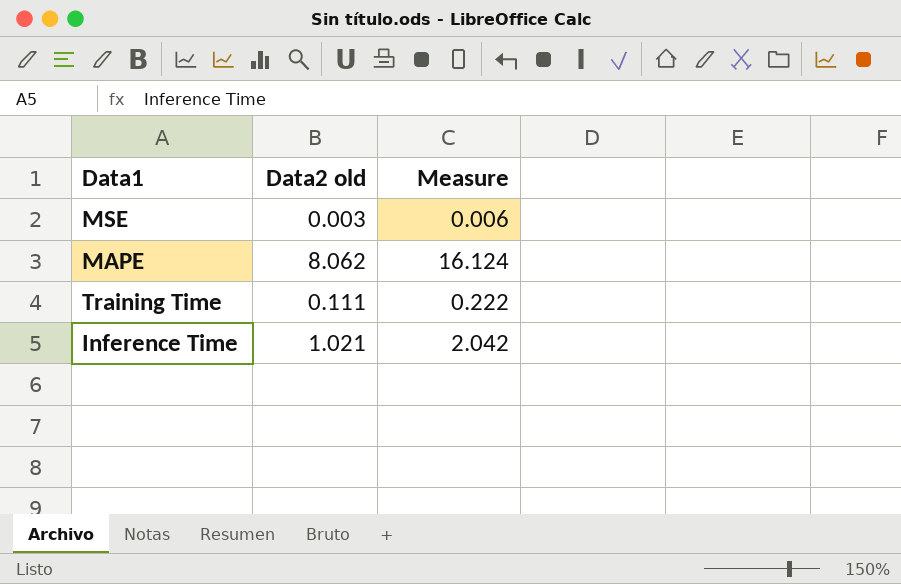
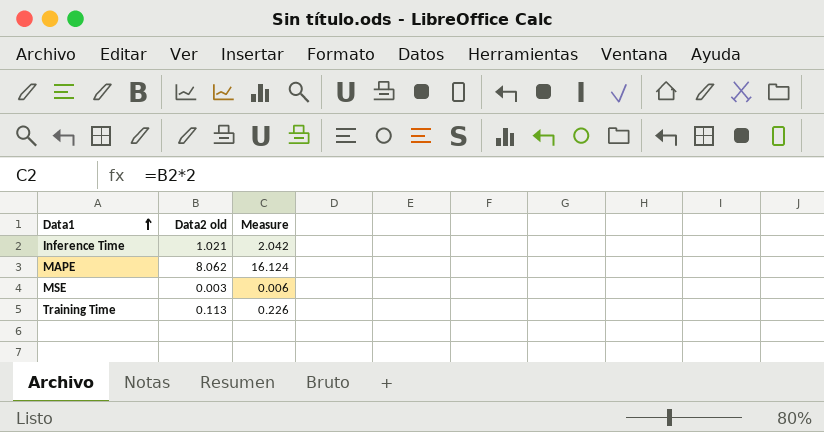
row order: none -> Data1 ascending
Training Time | Data2 old: 0.111 -> 0.113
Training Time | Measure: 0.222 -> 0.226

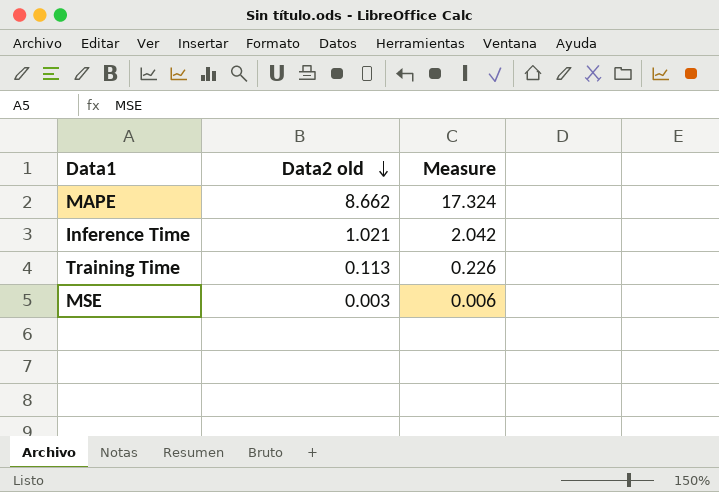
row order: Data1 ascending -> Data2 old descending
MAPE | Data2 old: 8.062 -> 8.662
MAPE | Measure: 16.124 -> 17.324

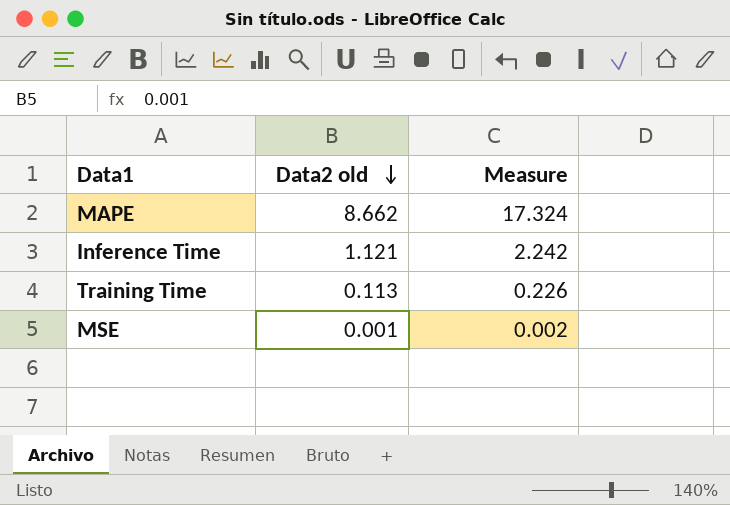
Inference Time | Data2 old: 1.021 -> 1.121
Inference Time | Measure: 2.042 -> 2.242
MSE | Data2 old: 0.003 -> 0.001
MSE | Measure: 0.006 -> 0.002

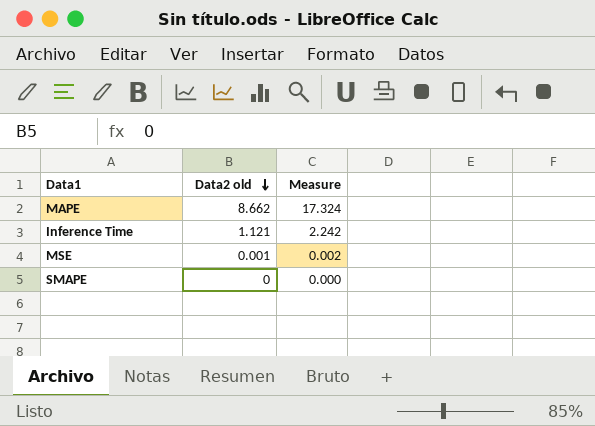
row Training Time: 0.113 | 0.226 -> none
row SMAPE: none -> 0 | 0.000

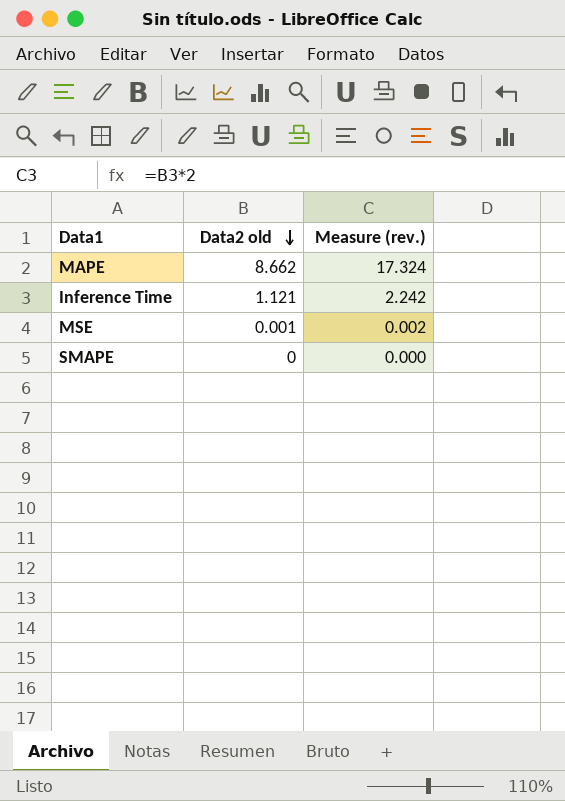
column name: Measure -> Measure (rev.)

